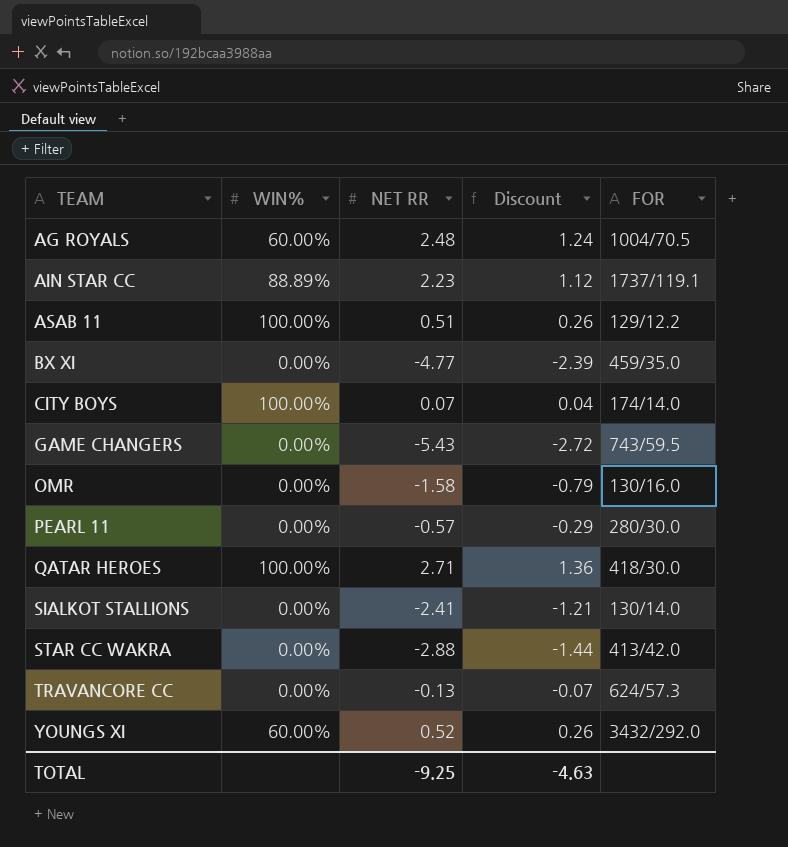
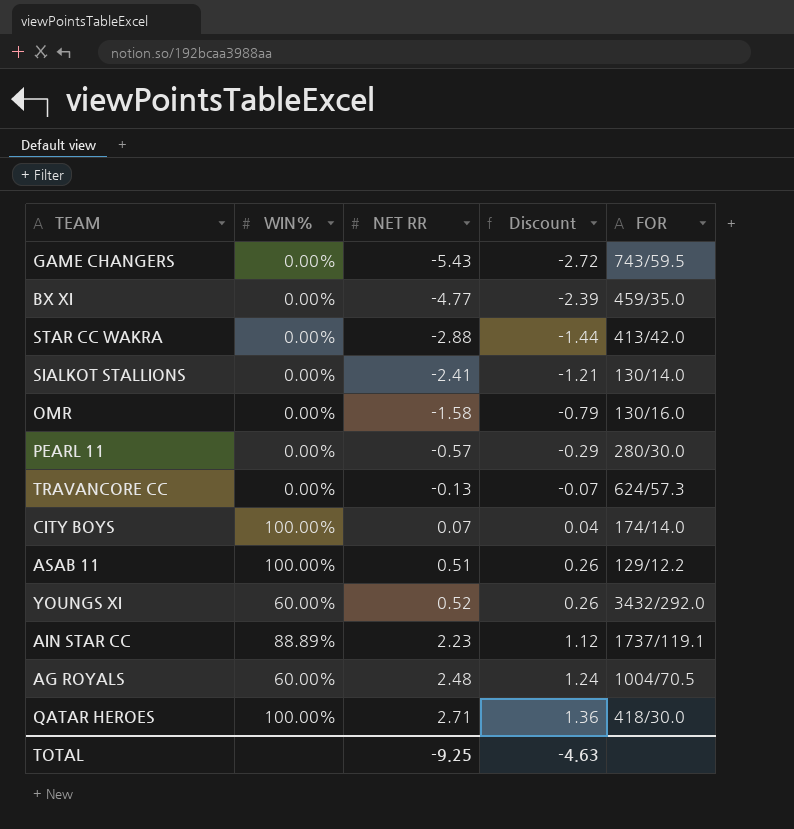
row order: TEAM ascending -> NET RR ascending

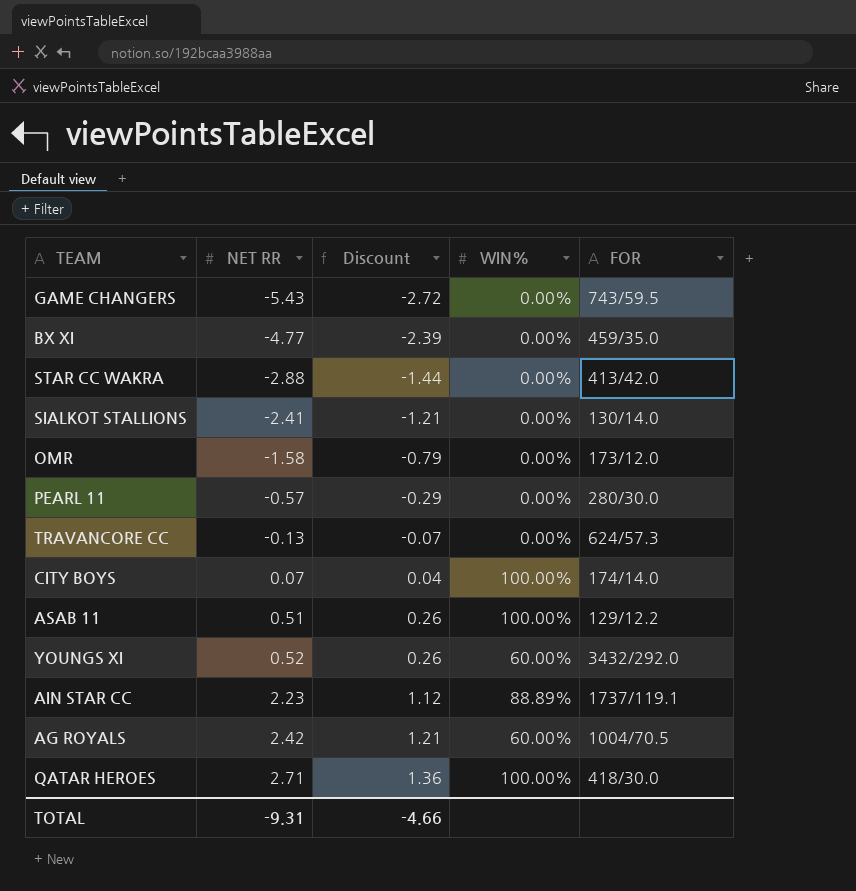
column WIN% | position: 2 -> 4
OMR | FOR: 130/16.0 -> 173/12.0
AG ROYALS | NET RR: 2.48 -> 2.42
AG ROYALS | Discount: 1.24 -> 1.21
TOTAL | NET RR: -9.25 -> -9.31
TOTAL | Discount: -4.63 -> -4.66

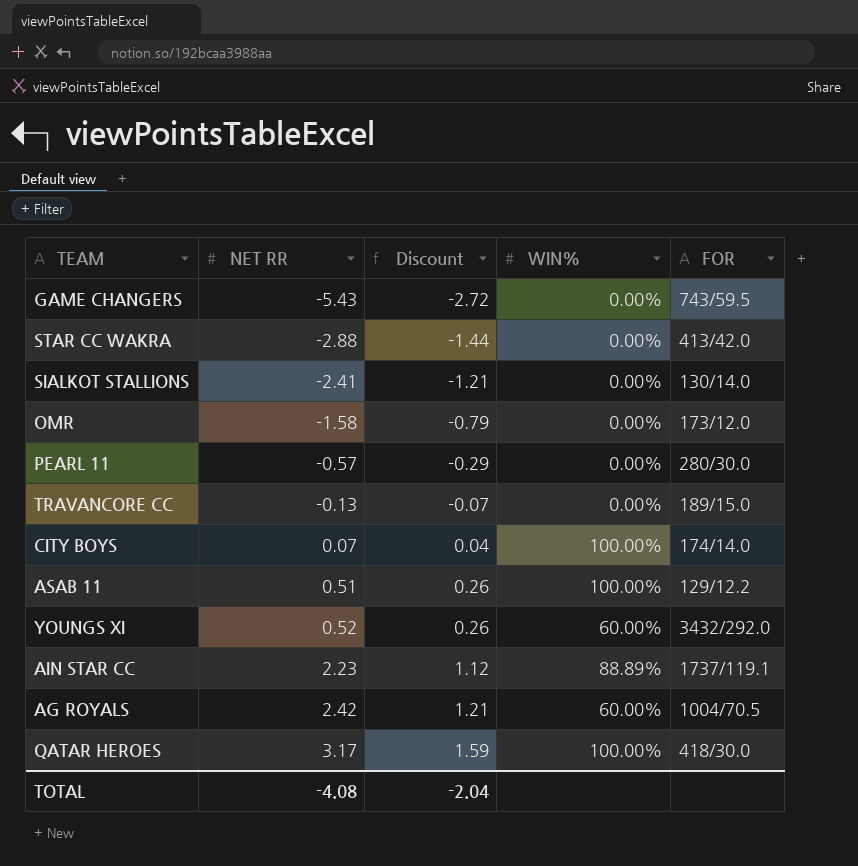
row BX XI: -4.77 | -2.39 | 0.00% | 459/35.0 -> none
TRAVANCORE CC | FOR: 624/57.3 -> 189/15.0
QATAR HEROES | NET RR: 2.71 -> 3.17
QATAR HEROES | Discount: 1.36 -> 1.59
TOTAL | NET RR: -9.31 -> -4.08
TOTAL | Discount: -4.66 -> -2.04

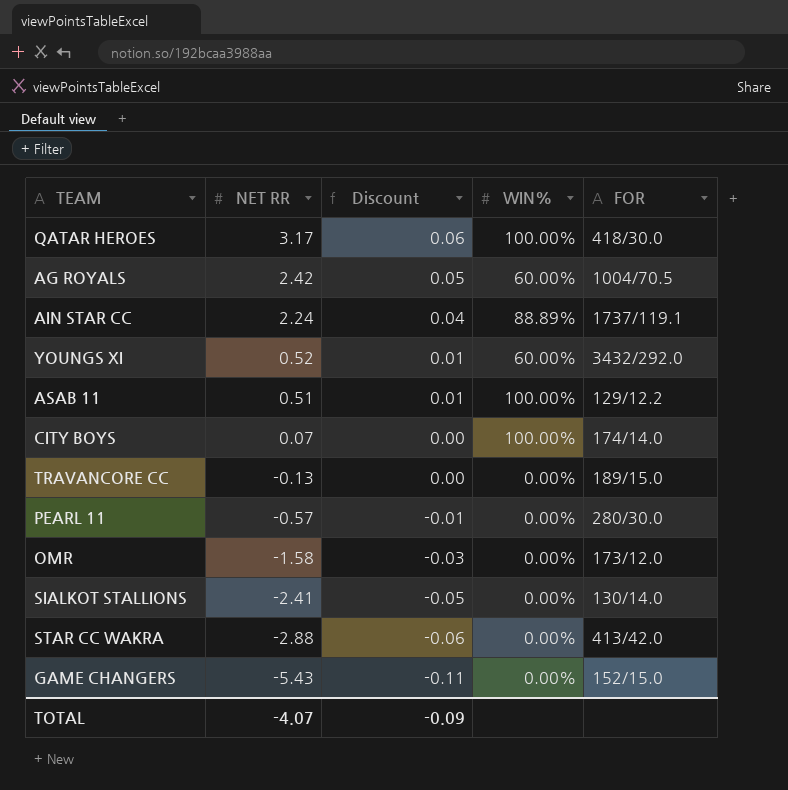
row order: NET RR ascending -> NET RR descending
column Discount | formula: [NET RR] * 0.5 -> [NET RR] * 0.02
AIN STAR CC | NET RR: 2.23 -> 2.24
GAME CHANGERS | FOR: 743/59.5 -> 152/15.0
TOTAL | NET RR: -4.08 -> -4.07
TOTAL | Discount: -2.04 -> -0.09

